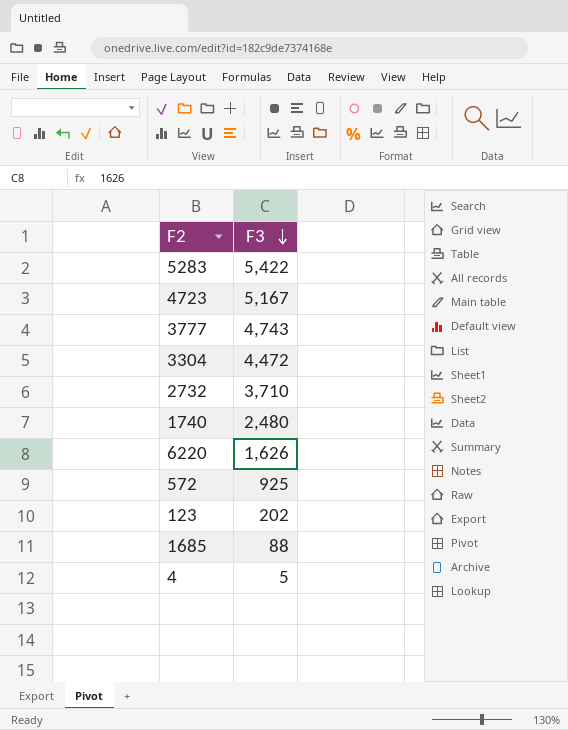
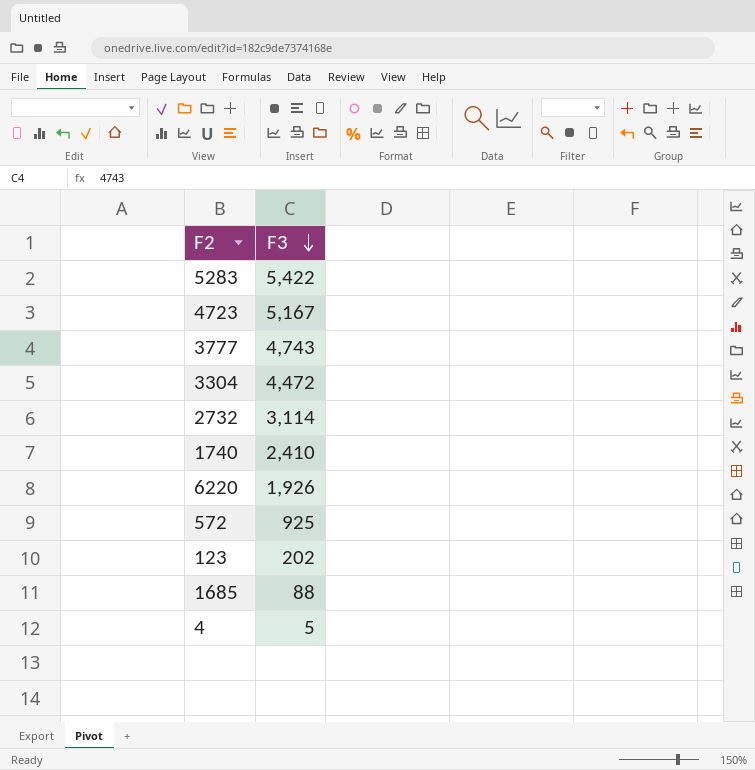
2732 | F3: 3,710 -> 3,114
1740 | F3: 2,480 -> 2,410
6220 | F3: 1,626 -> 1,926

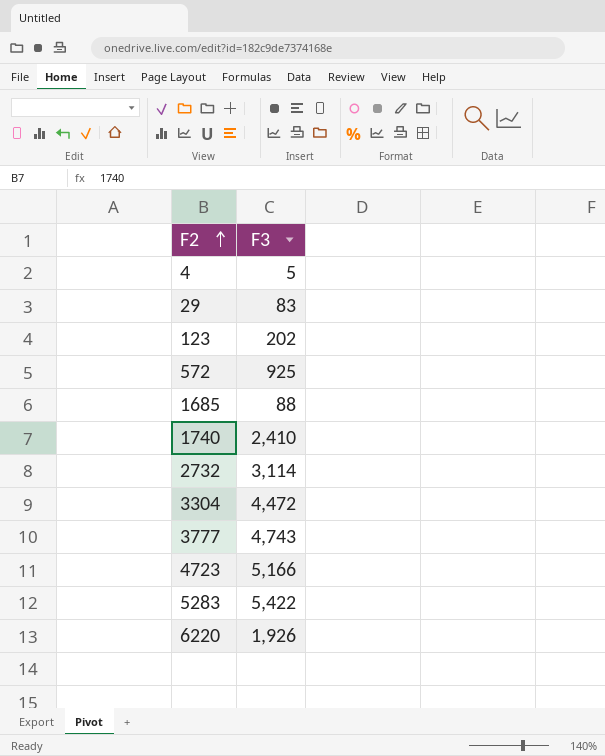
row order: F3 descending -> F2 ascending
row 29: none -> 83
4723 | F3: 5,167 -> 5,166

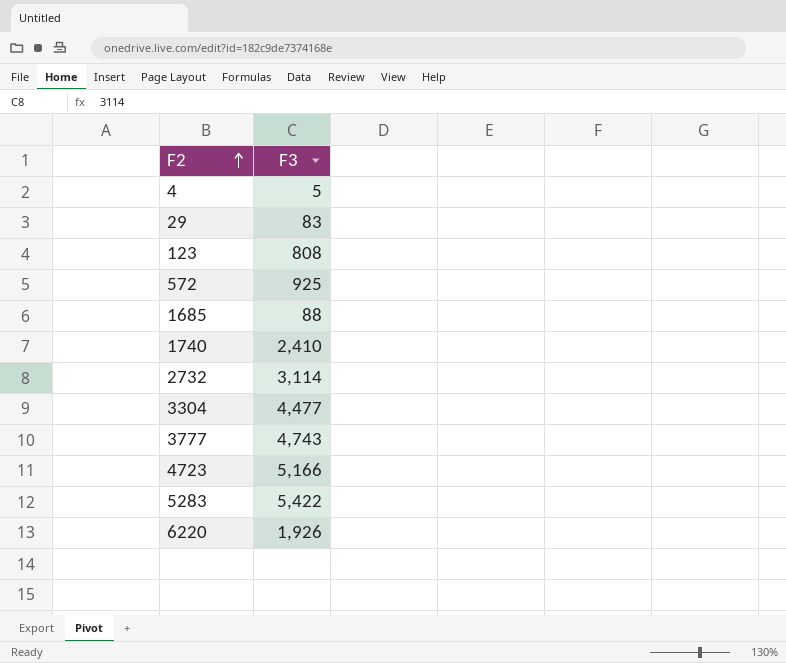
123 | F3: 202 -> 808
3304 | F3: 4,472 -> 4,477

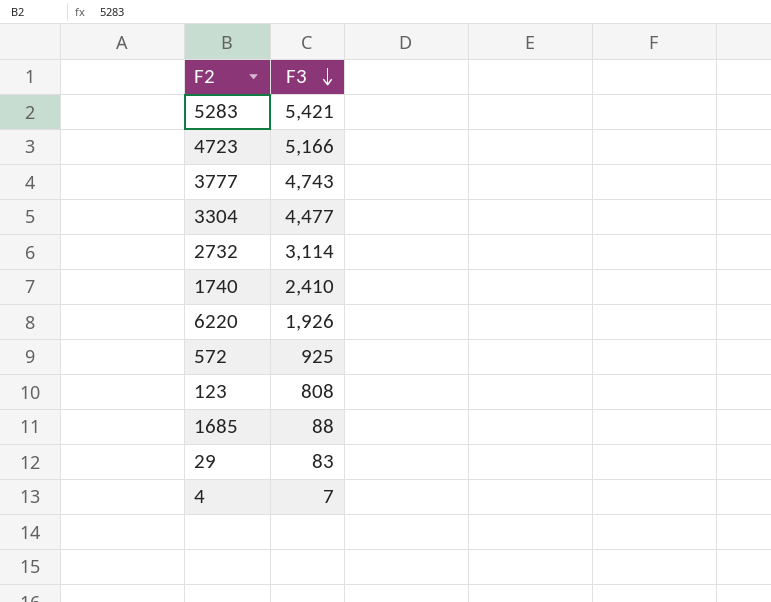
row order: F2 ascending -> F3 descending
5283 | F3: 5,422 -> 5,421
4 | F3: 5 -> 7

